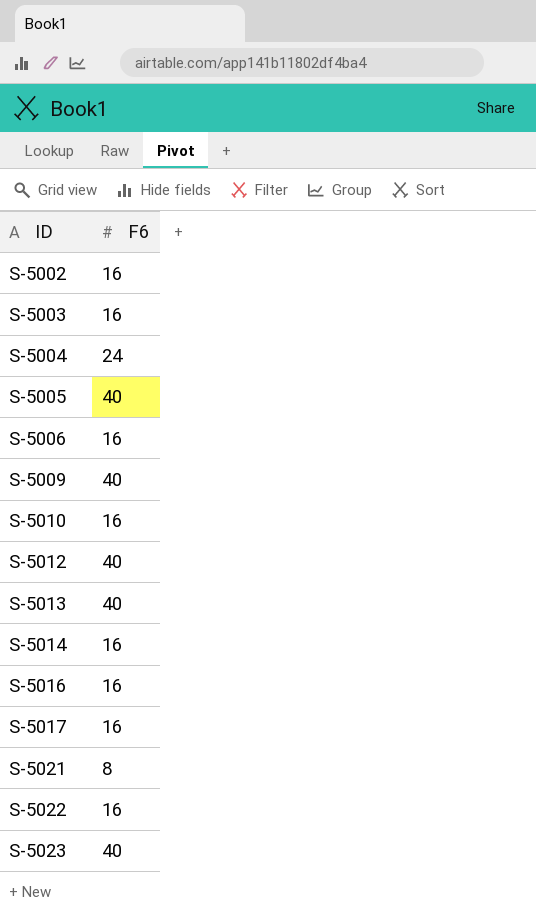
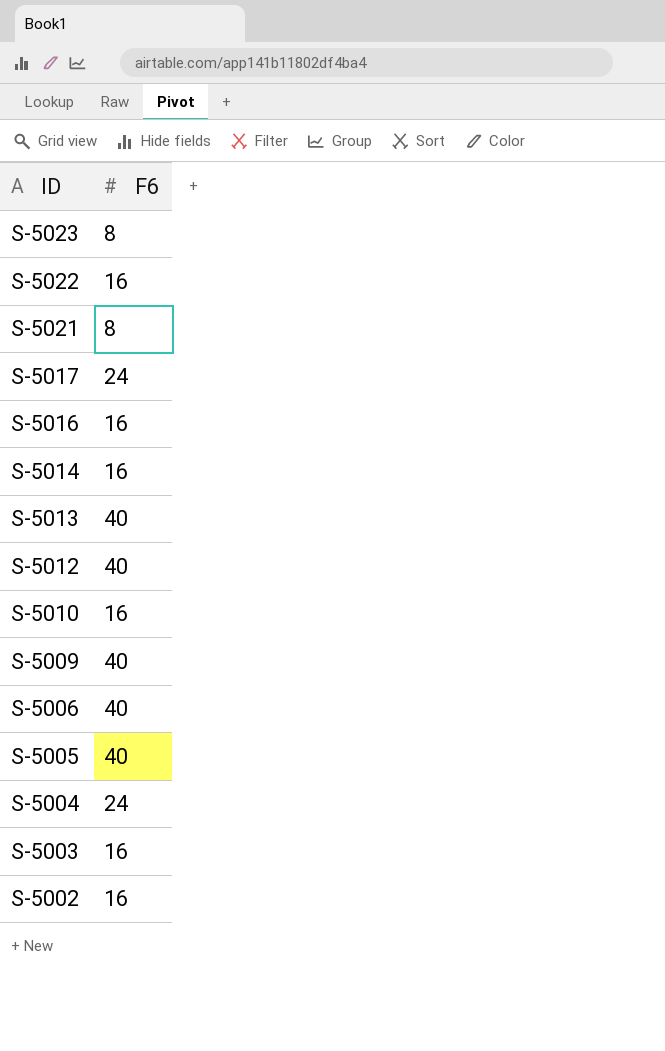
row order: ID ascending -> ID descending
S-5023 | F6: 40 -> 8
S-5017 | F6: 16 -> 24
S-5006 | F6: 16 -> 40

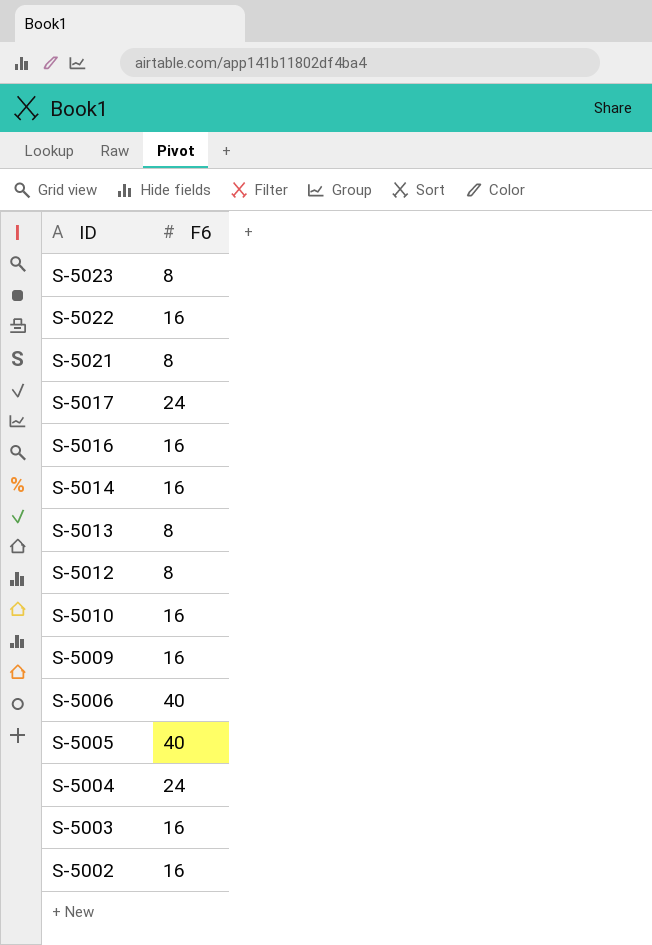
S-5013 | F6: 40 -> 8
S-5012 | F6: 40 -> 8
S-5009 | F6: 40 -> 16

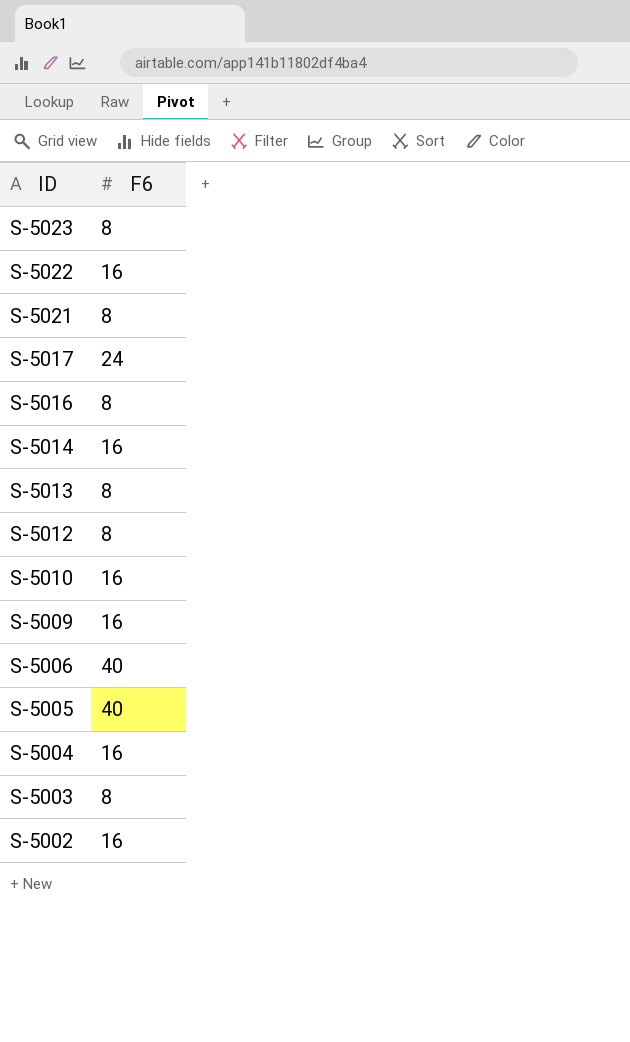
S-5016 | F6: 16 -> 8
S-5004 | F6: 24 -> 16
S-5003 | F6: 16 -> 8

